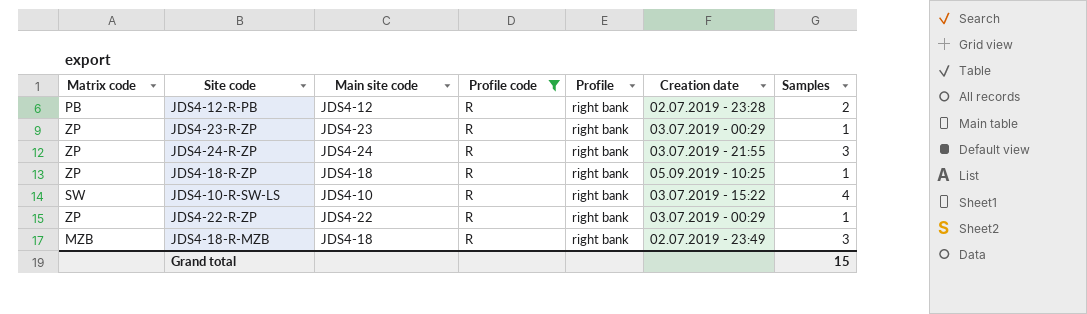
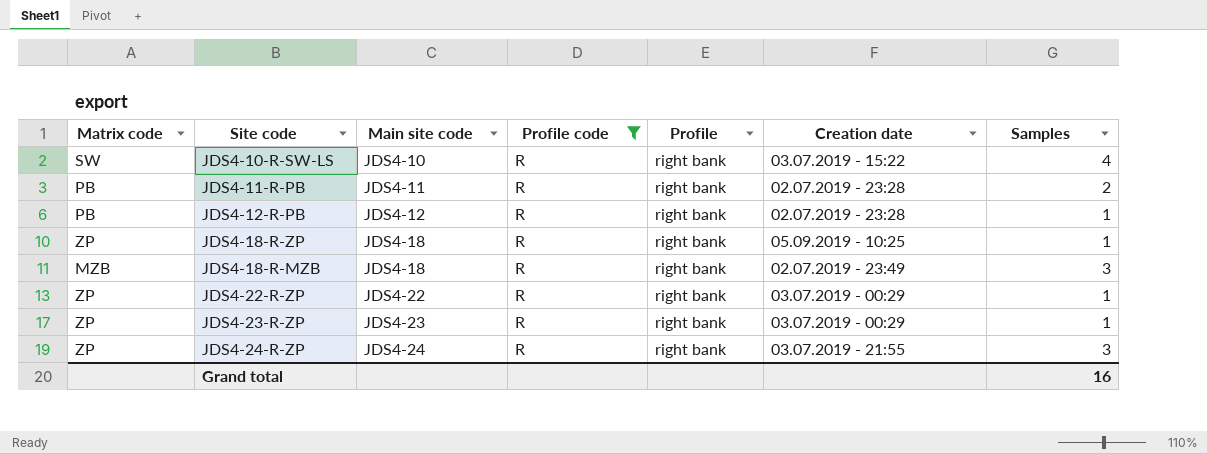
row order: none -> Main site code ascending
row JDS4-11-R-PB: none -> PB | JDS4-11 | R | right bank | 02.07.2019 - 23:28 | 2
JDS4-12-R-PB | Samples: 2 -> 1
Grand total | Samples: 15 -> 16

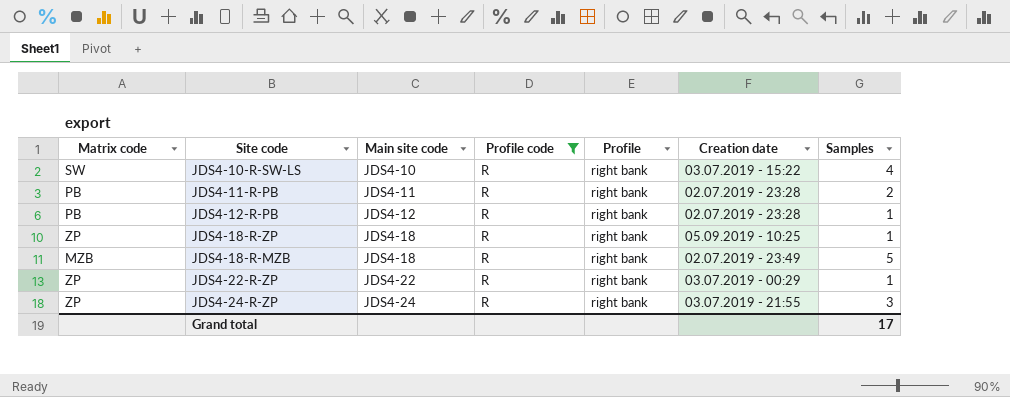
row JDS4-23-R-ZP: ZP | JDS4-23 | R | right bank | 03.07.2019 - 00:29 | 1 -> none
JDS4-18-R-MZB | Samples: 3 -> 5
Grand total | Samples: 16 -> 17

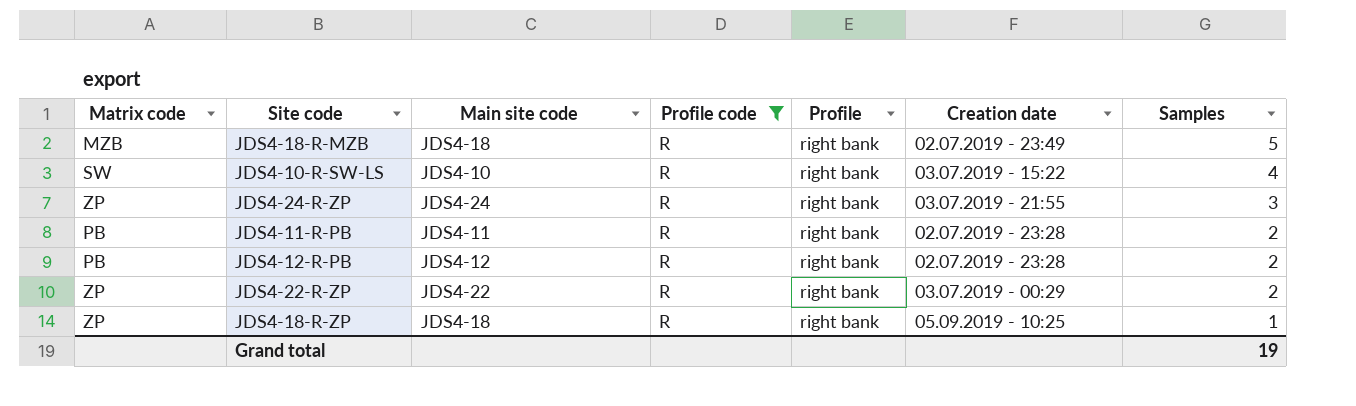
row order: Main site code ascending -> Samples descending
JDS4-12-R-PB | Samples: 1 -> 2
JDS4-22-R-ZP | Samples: 1 -> 2
Grand total | Samples: 17 -> 19

